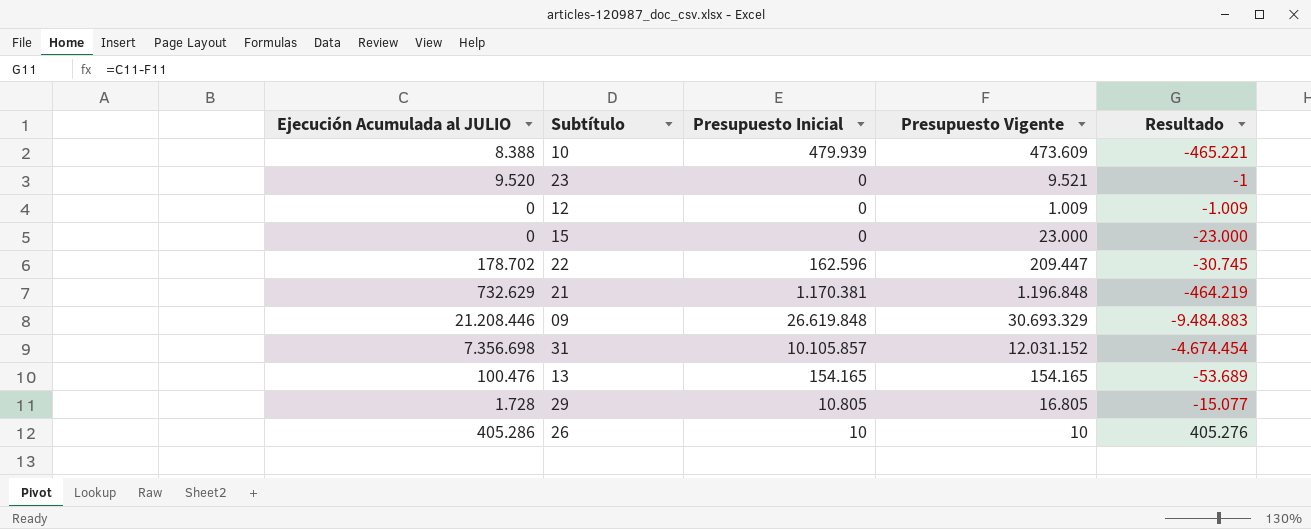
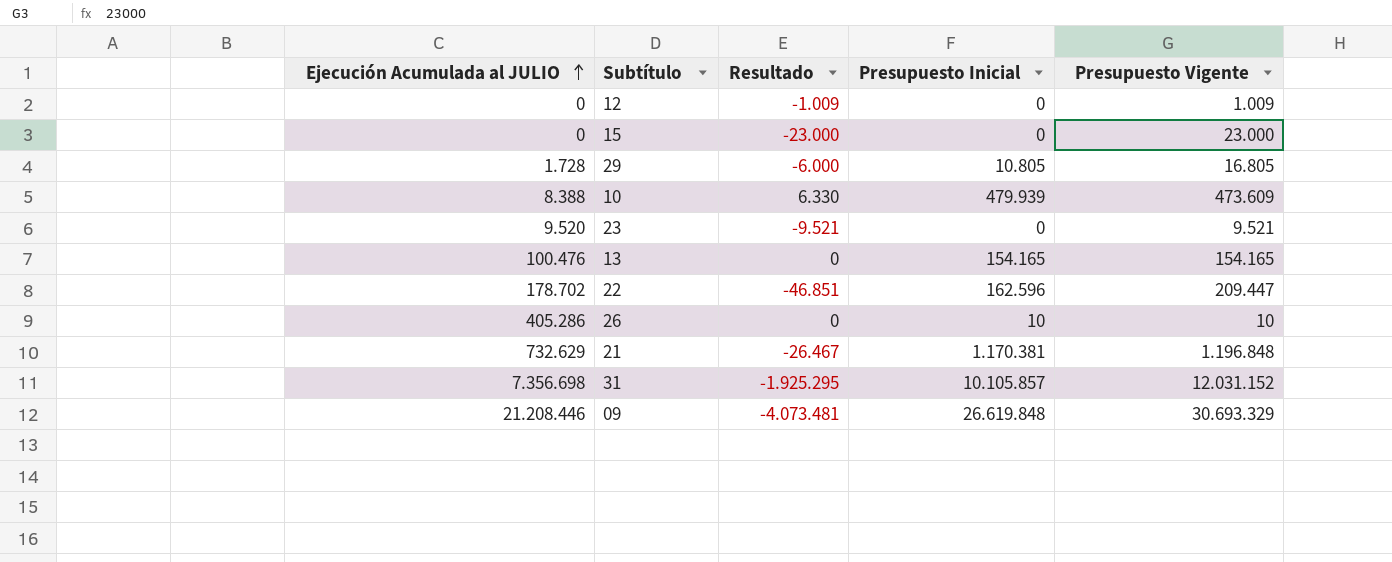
row order: none -> Ejecución Acumulada al JULIO ascending
column Resultado | formula: [Ejecución Acumulada al JULIO] - [Presupuesto Vigente] -> [Presupuesto Inicial] - [Presupuesto Vigente]
column Resultado | position: 5 -> 3

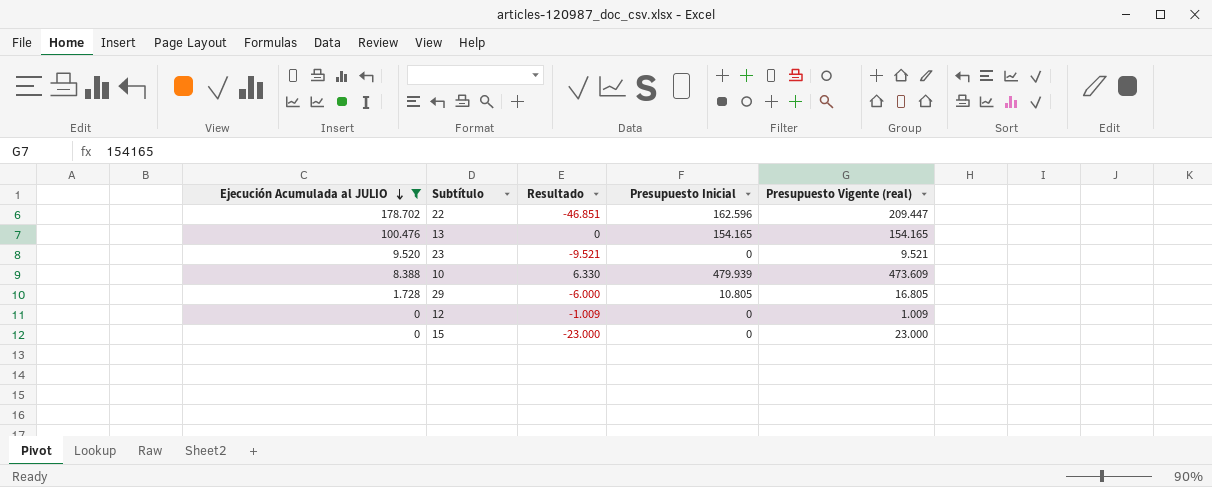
filter: none -> Ejecución Acumulada al JULIO <= 178.702
row order: Ejecución Acumulada al JULIO ascending -> Ejecución Acumulada al JULIO descending
column name: Presupuesto Vigente -> Presupuesto Vigente (real)

